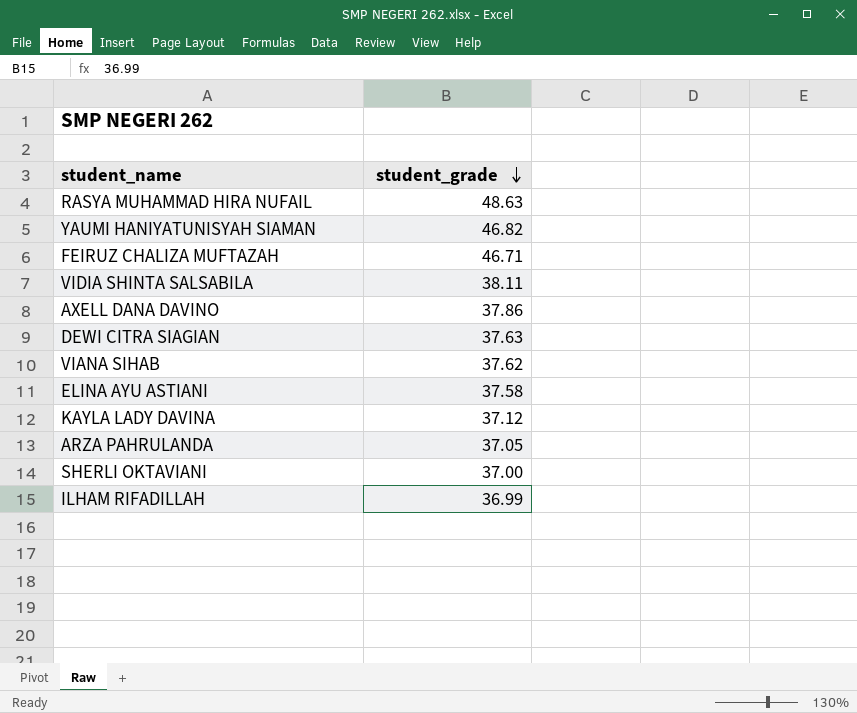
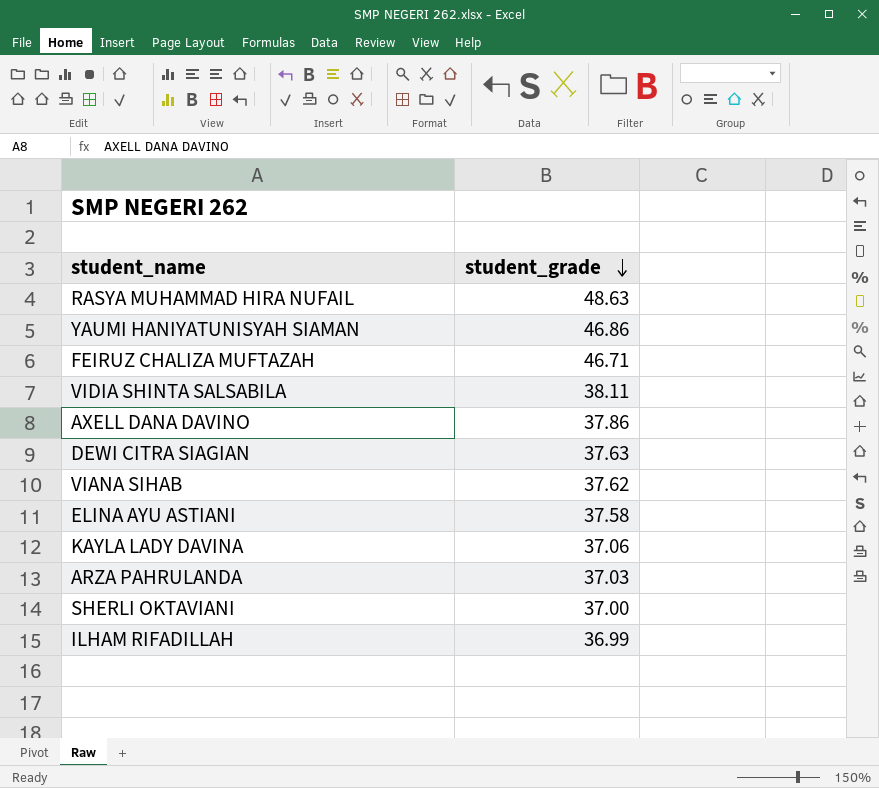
YAUMI HANIYATUNISYAH SIAMAN | student_grade: 46.82 -> 46.86
KAYLA LADY DAVINA | student_grade: 37.12 -> 37.06
ARZA PAHRULANDA | student_grade: 37.05 -> 37.03

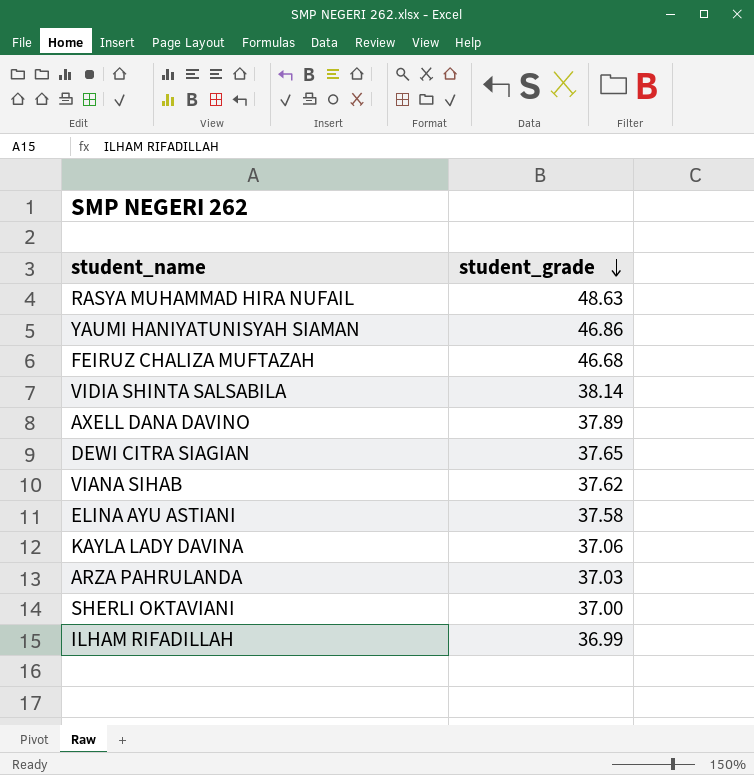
FEIRUZ CHALIZA MUFTAZAH | student_grade: 46.71 -> 46.68
VIDIA SHINTA SALSABILA | student_grade: 38.11 -> 38.14
AXELL DANA DAVINO | student_grade: 37.86 -> 37.89
DEWI CITRA SIAGIAN | student_grade: 37.63 -> 37.65

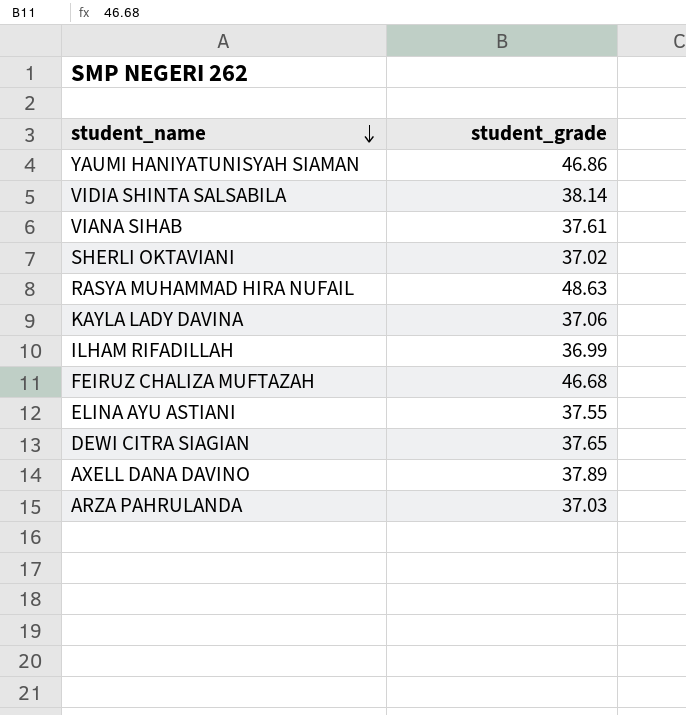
row order: student_grade descending -> student_name descending
VIANA SIHAB | student_grade: 37.62 -> 37.61
SHERLI OKTAVIANI | student_grade: 37.00 -> 37.02
ELINA AYU ASTIANI | student_grade: 37.58 -> 37.55

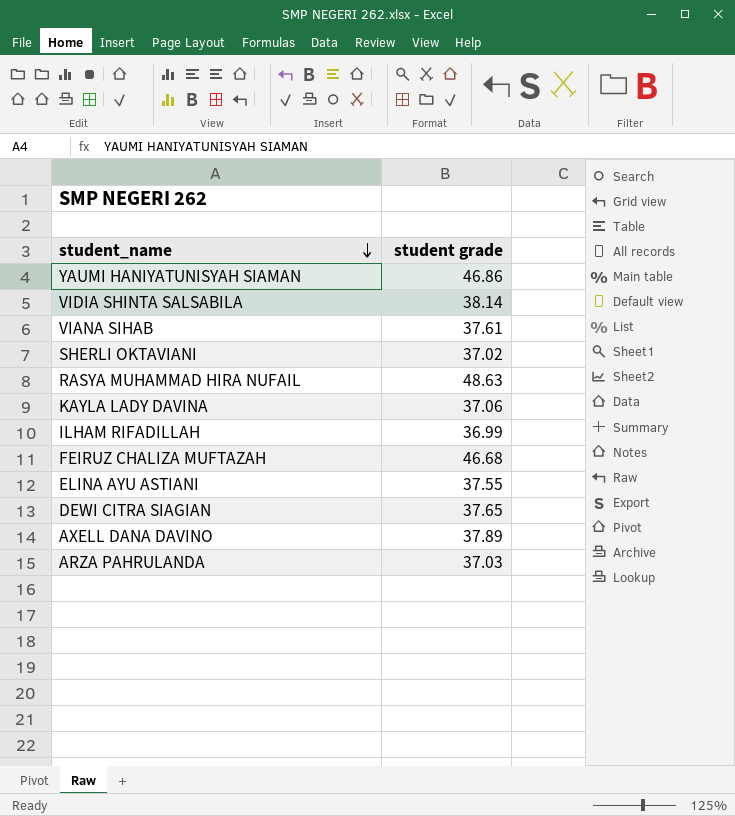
column name: student_grade -> student grade

